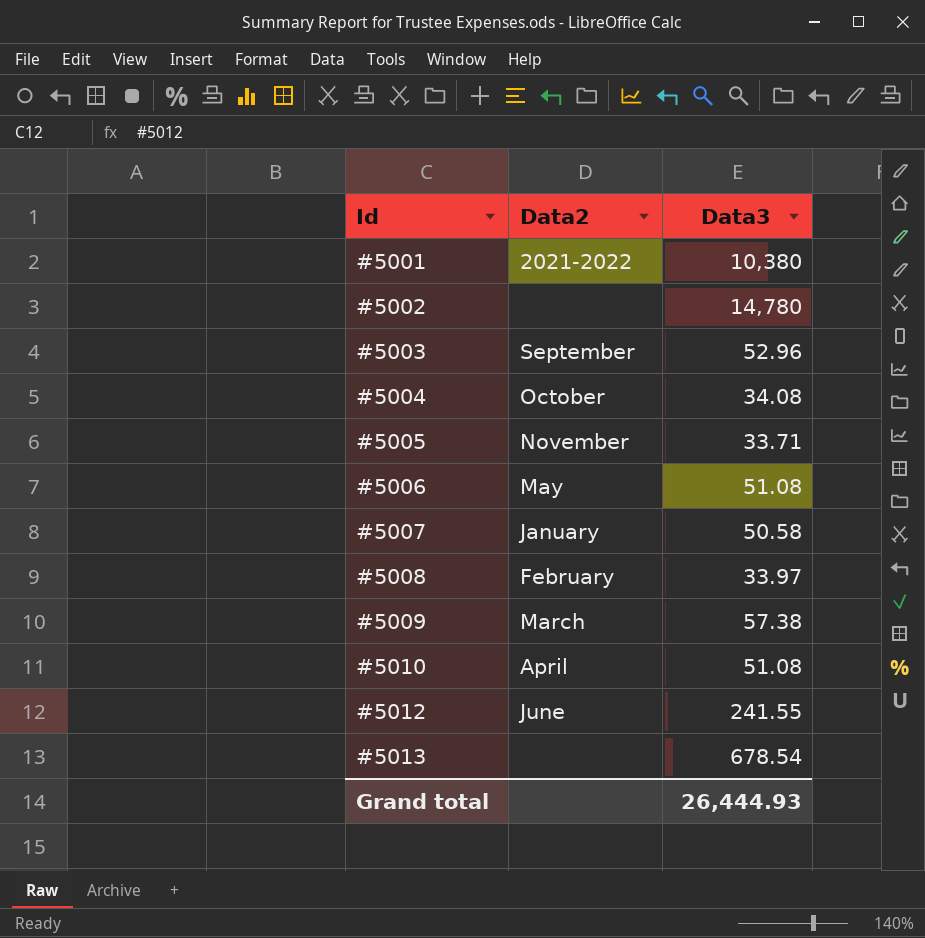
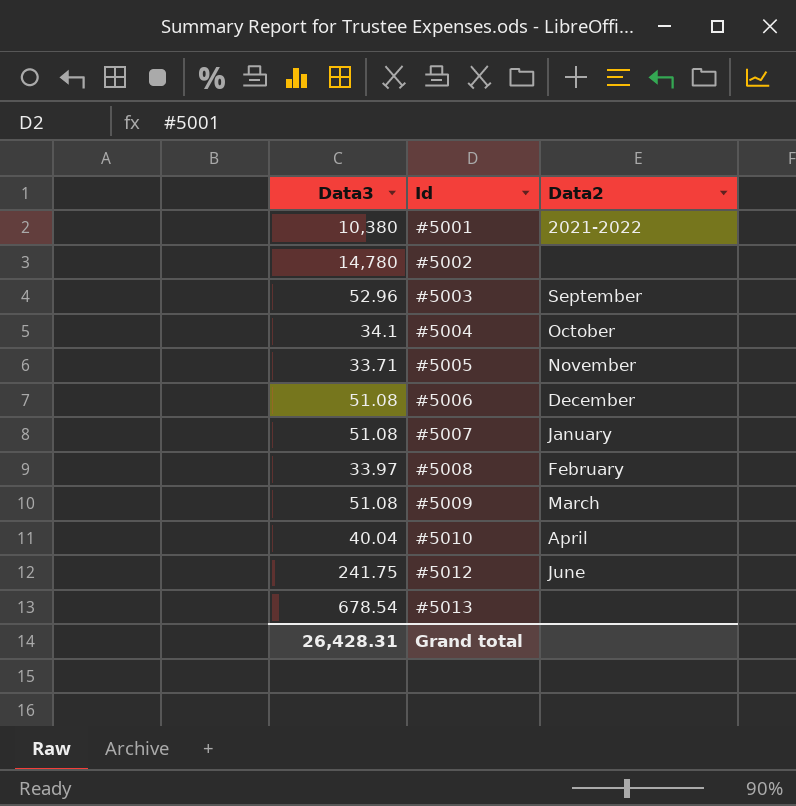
column Data3 | position: 3 -> 1
#5004 | Data3: 34.08 -> 34.1
#5006 | Data2: May -> December
#5007 | Data3: 50.58 -> 51.08
#5009 | Data3: 57.38 -> 51.08
#5010 | Data3: 51.08 -> 40.04
#5012 | Data3: 241.55 -> 241.75
Grand total | Data3: 26,444.93 -> 26,428.31

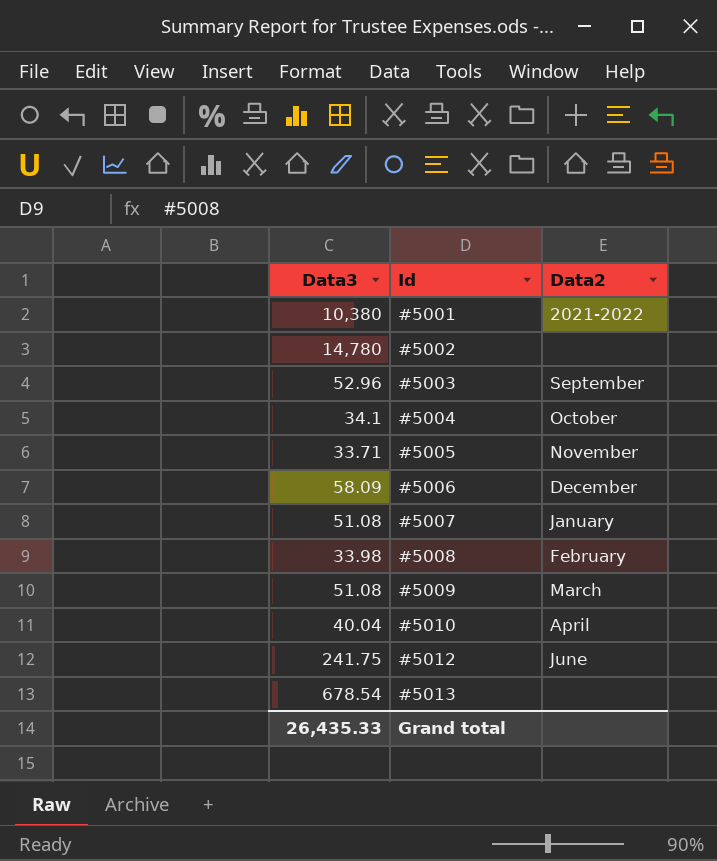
#5006 | Data3: 51.08 -> 58.09
#5008 | Data3: 33.97 -> 33.98
Grand total | Data3: 26,428.31 -> 26,435.33

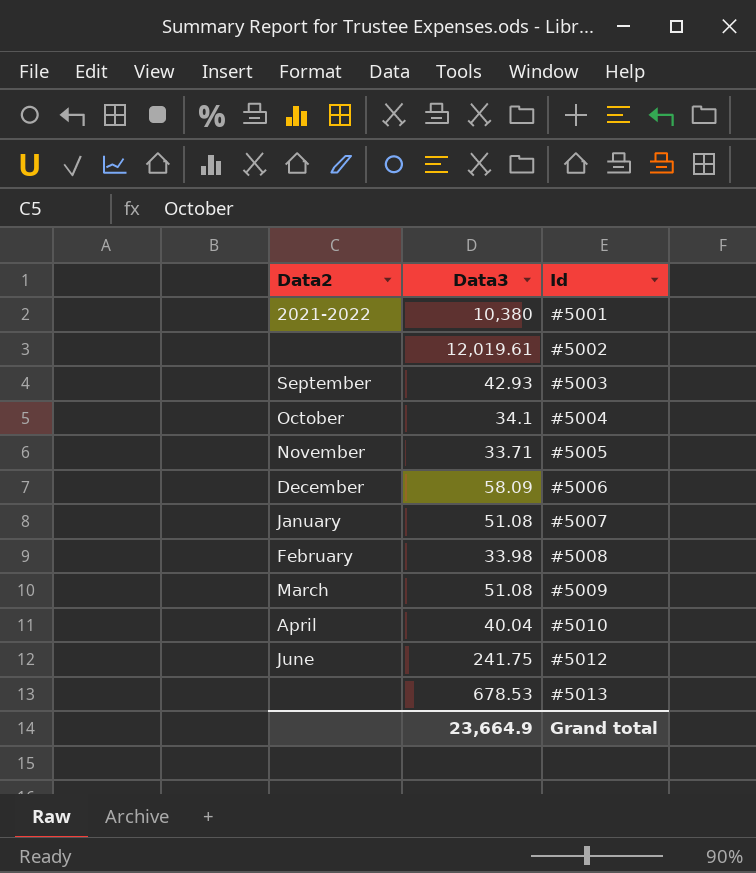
column Data2 | position: 3 -> 1
#5002 | Data3: 14,780 -> 12,019.61
#5003 | Data3: 52.96 -> 42.93
#5013 | Data3: 678.54 -> 678.53
Grand total | Data3: 26,435.33 -> 23,664.9

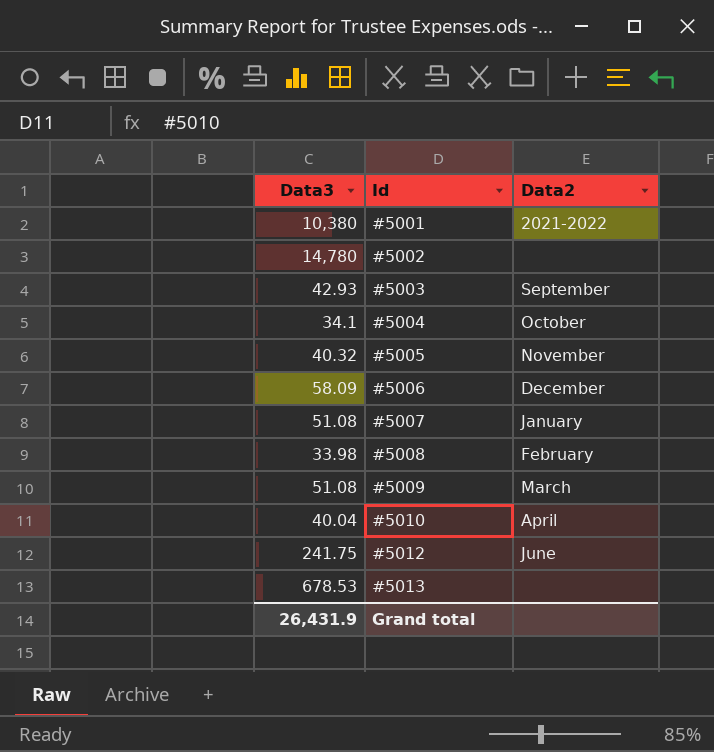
column Data2 | position: 1 -> 3
#5002 | Data3: 12,019.61 -> 14,780
#5005 | Data3: 33.71 -> 40.32
Grand total | Data3: 23,664.9 -> 26,431.9

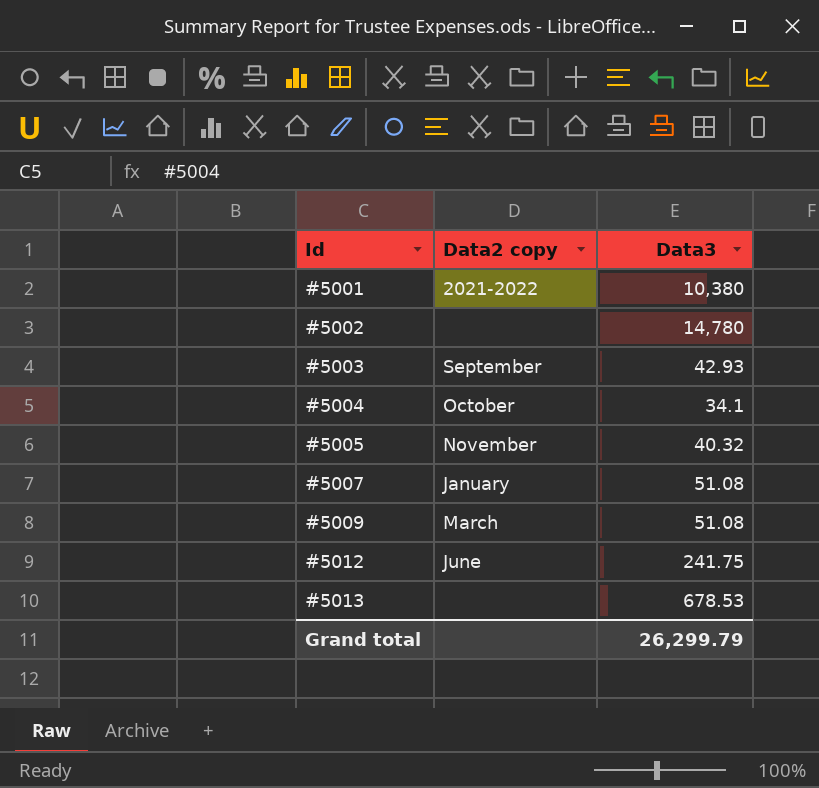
column name: Data2 -> Data2 copy
column Data3 | position: 1 -> 3
row #5006: 58.09 | December -> none
row #5008: 33.98 | February -> none
row #5010: 40.04 | April -> none
Grand total | Data3: 26,431.9 -> 26,299.79

